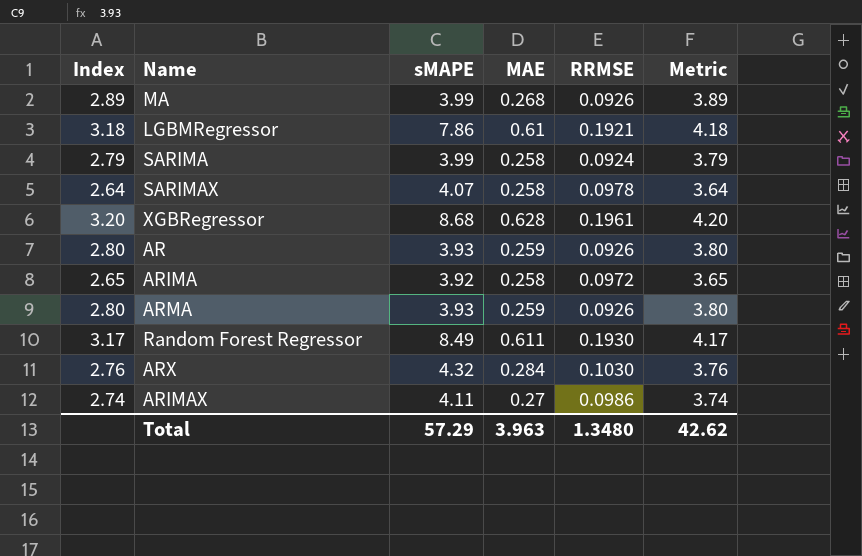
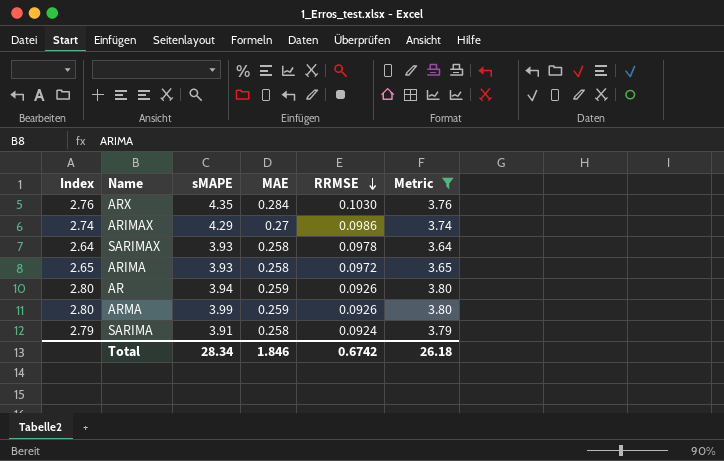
filter: none -> Metric <= 3.80
row order: none -> RRMSE descending
ARX | sMAPE: 4.32 -> 4.35
ARIMAX | sMAPE: 4.11 -> 4.29
SARIMAX | sMAPE: 4.07 -> 3.93
ARIMA | sMAPE: 3.92 -> 3.93
AR | sMAPE: 3.93 -> 3.94
ARMA | sMAPE: 3.93 -> 3.99
SARIMA | sMAPE: 3.99 -> 3.91
Total | sMAPE: 57.29 -> 28.34
Total | MAE: 3.963 -> 1.846
Total | RRMSE: 1.3480 -> 0.6742
Total | Metric: 42.62 -> 26.18

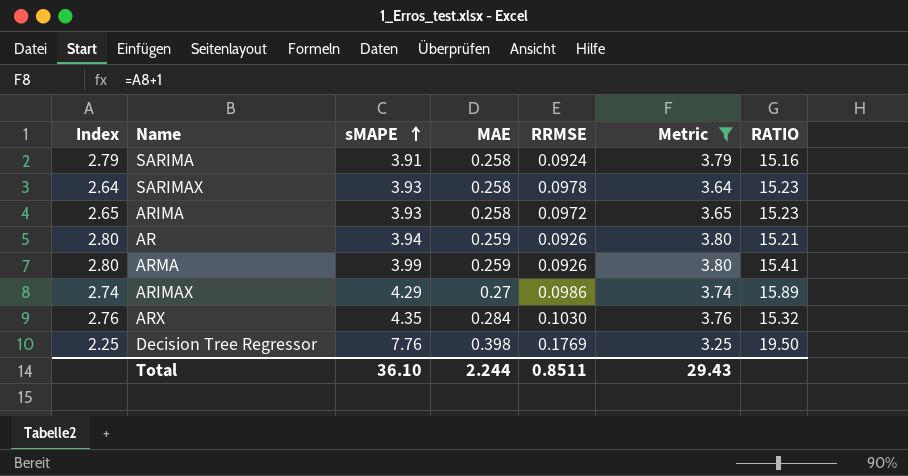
row order: RRMSE descending -> sMAPE ascending
column RATIO | formula: none -> [sMAPE] / [MAE]
row Decision Tree Regressor: none -> 2.25 | 7.76 | 0.398 | 0.1769 | 3.25 | 19.50
Total | sMAPE: 28.34 -> 36.10
Total | MAE: 1.846 -> 2.244
Total | RRMSE: 0.6742 -> 0.8511
Total | Metric: 26.18 -> 29.43

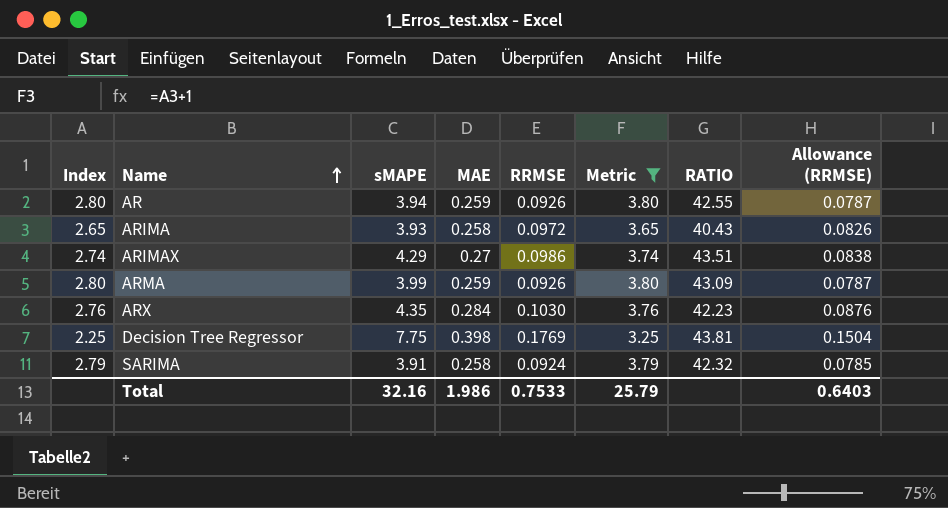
row order: sMAPE ascending -> Name ascending
column RATIO | formula: [sMAPE] / [MAE] -> [sMAPE] / [RRMSE]
column Allowance (RRMSE) | formula: none -> [RRMSE] * 0.85
row SARIMAX: 2.64 | 3.93 | 0.258 | 0.0978 | 3.64 | 15.23 -> none
Decision Tree Regressor | sMAPE: 7.76 -> 7.75
Total | sMAPE: 36.10 -> 32.16
Total | MAE: 2.244 -> 1.986
Total | RRMSE: 0.8511 -> 0.7533
Total | Metric: 29.43 -> 25.79

